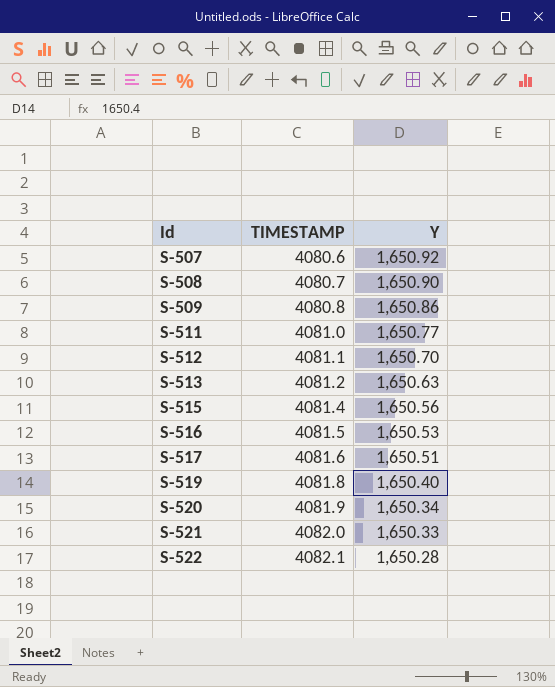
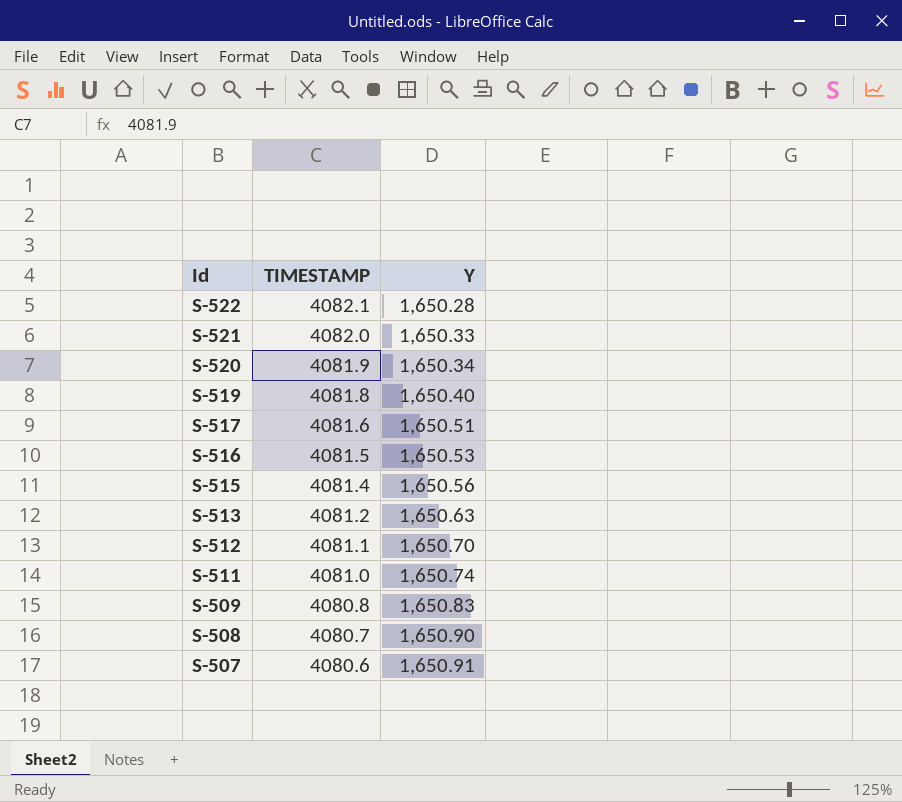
row order: Id ascending -> Id descending
S-511 | Y: 1,650.77 -> 1,650.74
S-509 | Y: 1,650.86 -> 1,650.83
S-507 | Y: 1,650.92 -> 1,650.91

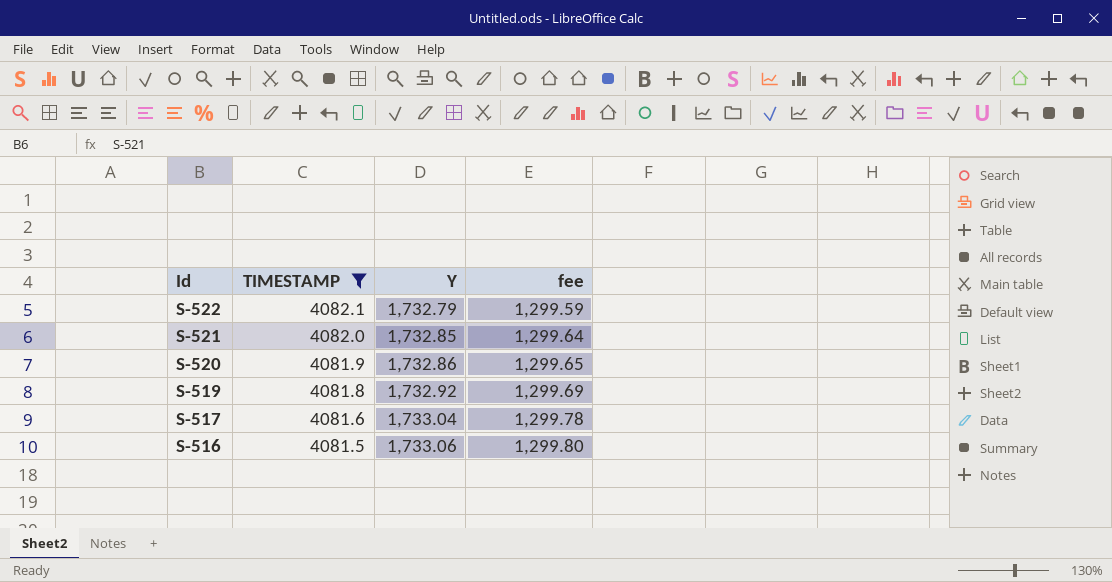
filter: none -> TIMESTAMP >= 4081.5
column fee | formula: none -> [Y] * 0.75
S-522 | Y: 1,650.28 -> 1,732.79
S-521 | Y: 1,650.33 -> 1,732.85
S-520 | Y: 1,650.34 -> 1,732.86
S-519 | Y: 1,650.40 -> 1,732.92
S-517 | Y: 1,650.51 -> 1,733.04
S-516 | Y: 1,650.53 -> 1,733.06

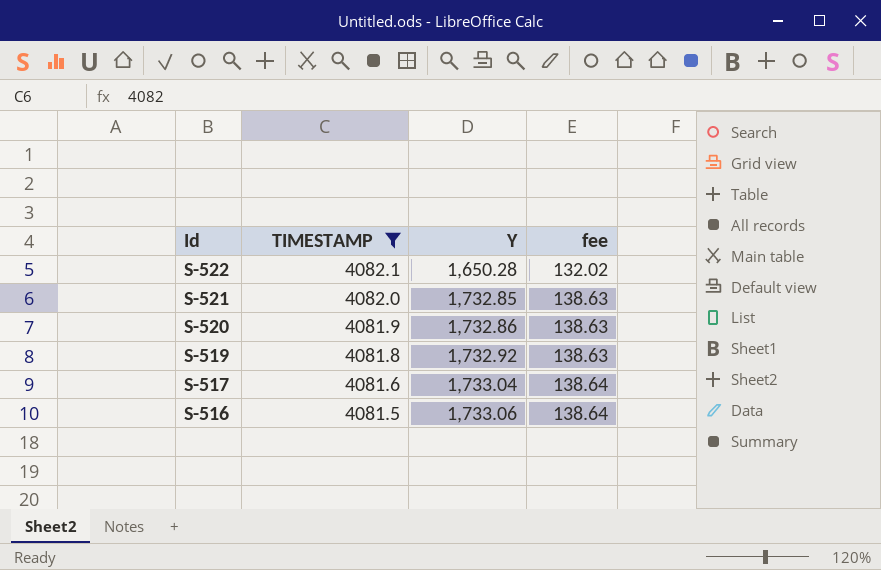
column fee | formula: [Y] * 0.75 -> [Y] * 0.08
S-522 | Y: 1,732.79 -> 1,650.28

